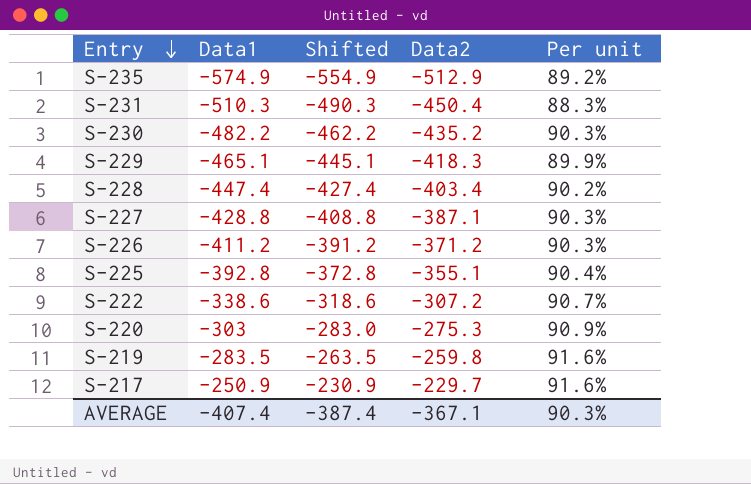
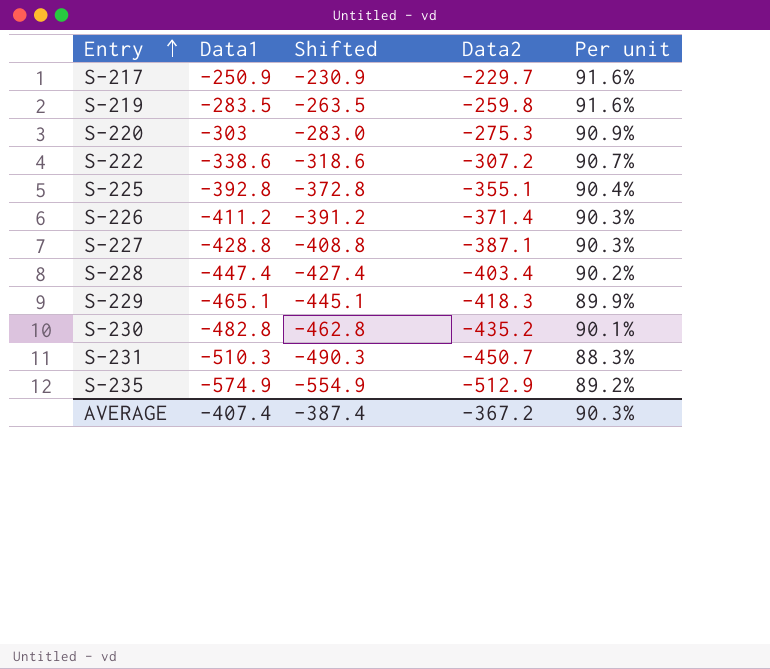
row order: Entry descending -> Entry ascending
S-226 | Data2: -371.2 -> -371.4
S-230 | Data1: -482.2 -> -482.8
S-230 | Shifted: -462.2 -> -462.8
S-230 | Per unit: 90.3% -> 90.1%
S-231 | Data2: -450.4 -> -450.7
AVERAGE | Data2: -367.1 -> -367.2

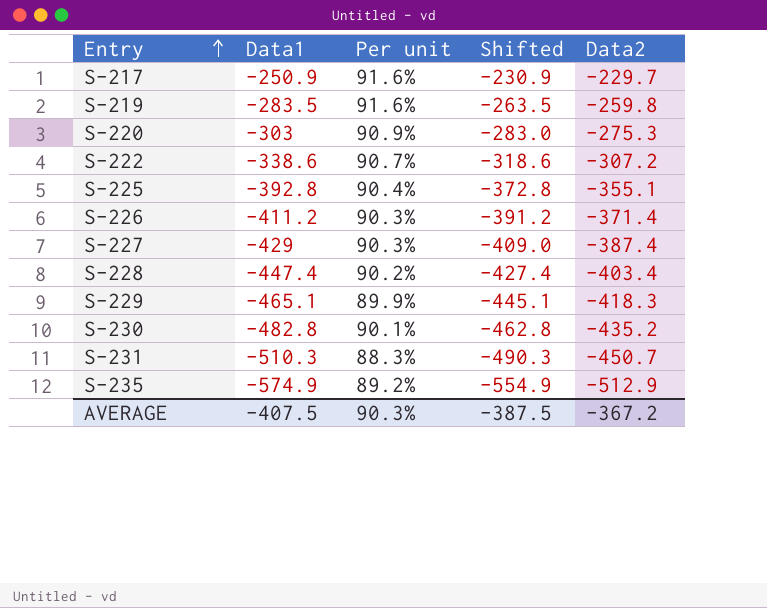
column Per unit | position: 5 -> 3
S-227 | Data1: -428.8 -> -429
S-227 | Shifted: -408.8 -> -409.0
S-227 | Data2: -387.1 -> -387.4
AVERAGE | Data1: -407.4 -> -407.5
AVERAGE | Shifted: -387.4 -> -387.5

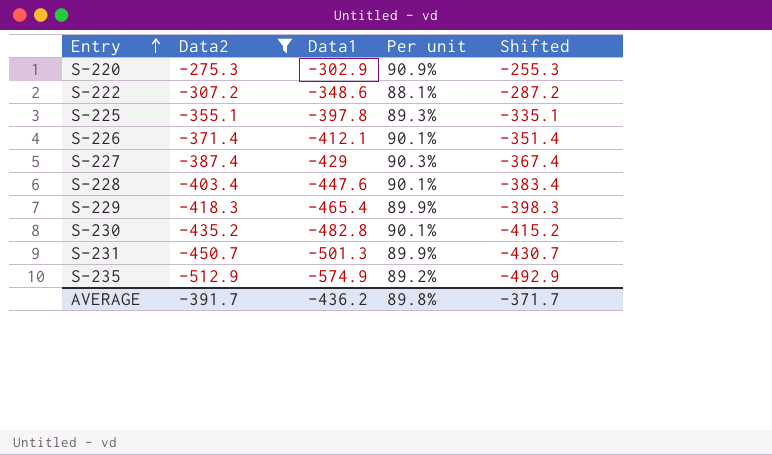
filter: none -> Data2 <= -275.3
column Data2 | position: 5 -> 2
column Shifted | formula: [Data1] + 20 -> [Data2] + 20
S-220 | Data1: -303 -> -302.9
S-222 | Data1: -338.6 -> -348.6
S-222 | Per unit: 90.7% -> 88.1%
S-225 | Data1: -392.8 -> -397.8
S-225 | Per unit: 90.4% -> 89.3%
S-226 | Data1: -411.2 -> -412.1
S-226 | Per unit: 90.3% -> 90.1%
S-228 | Data1: -447.4 -> -447.6
S-228 | Per unit: 90.2% -> 90.1%
S-229 | Data1: -465.1 -> -465.4
S-231 | Data1: -510.3 -> -501.3
S-231 | Per unit: 88.3% -> 89.9%
AVERAGE | Data2: -367.2 -> -391.7
AVERAGE | Data1: -407.5 -> -436.2
AVERAGE | Per unit: 90.3% -> 89.8%
AVERAGE | Shifted: -387.5 -> -371.7

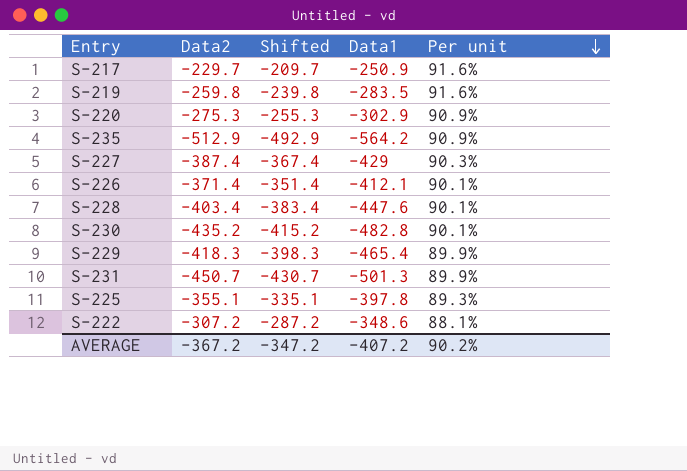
filter: Data2 <= -275.3 -> none
row order: Entry ascending -> Per unit descending
column Shifted | position: 5 -> 3
S-235 | Data1: -574.9 -> -564.2
S-235 | Per unit: 89.2% -> 90.9%
AVERAGE | Data2: -391.7 -> -367.2
AVERAGE | Shifted: -371.7 -> -347.2
AVERAGE | Data1: -436.2 -> -407.2
AVERAGE | Per unit: 89.8% -> 90.2%

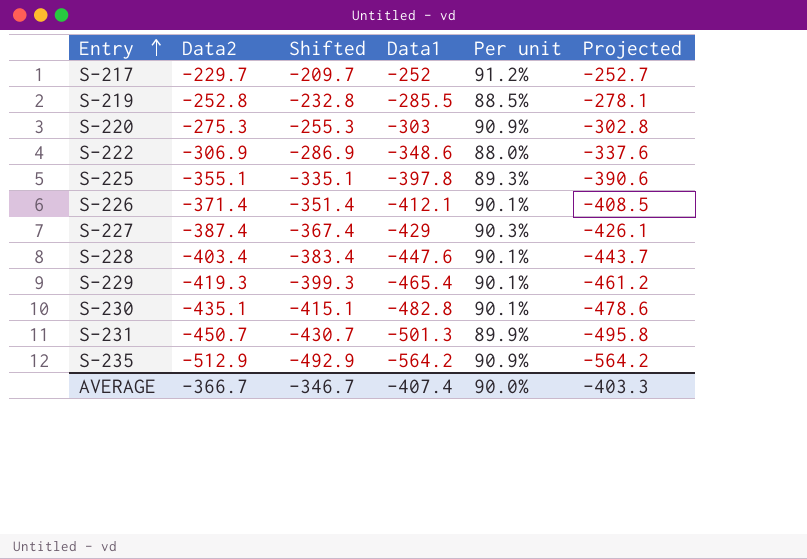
row order: Per unit descending -> Entry ascending
column Projected | formula: none -> [Data2] * 1.1
S-217 | Data1: -250.9 -> -252
S-217 | Per unit: 91.6% -> 91.2%
S-219 | Data2: -259.8 -> -252.8
S-219 | Shifted: -239.8 -> -232.8
S-219 | Data1: -283.5 -> -285.5
S-219 | Per unit: 91.6% -> 88.5%
S-220 | Data1: -302.9 -> -303
S-222 | Data2: -307.2 -> -306.9
S-222 | Shifted: -287.2 -> -286.9
S-222 | Per unit: 88.1% -> 88.0%
S-229 | Data2: -418.3 -> -419.3
S-229 | Shifted: -398.3 -> -399.3
S-229 | Per unit: 89.9% -> 90.1%
S-230 | Data2: -435.2 -> -435.1
S-230 | Shifted: -415.2 -> -415.1
AVERAGE | Data2: -367.2 -> -366.7
AVERAGE | Shifted: -347.2 -> -346.7
AVERAGE | Data1: -407.2 -> -407.4
AVERAGE | Per unit: 90.2% -> 90.0%

